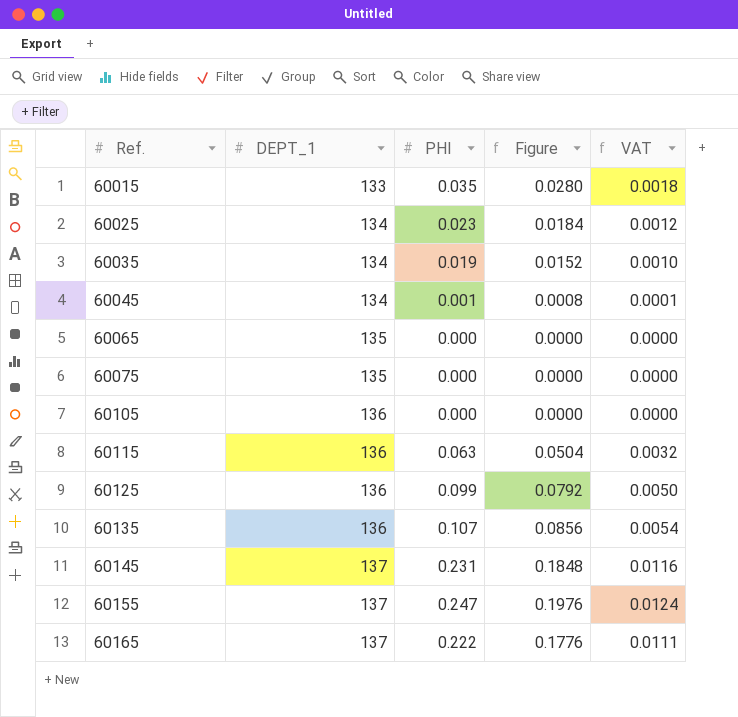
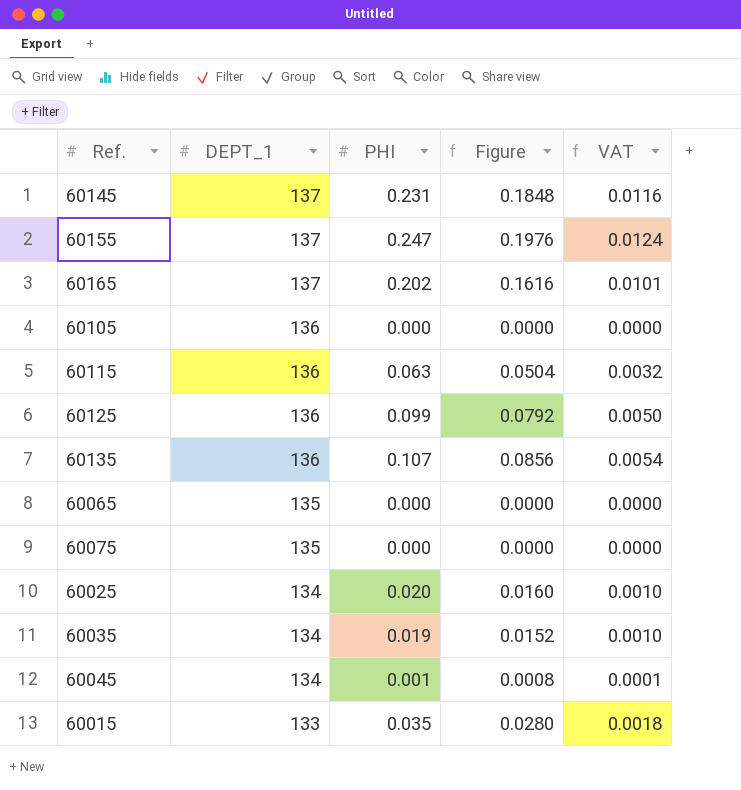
row order: Ref. ascending -> DEPT_1 descending
60165 | PHI: 0.222 -> 0.202
60165 | Figure: 0.1776 -> 0.1616
60165 | VAT: 0.0111 -> 0.0101
60025 | PHI: 0.023 -> 0.020
60025 | Figure: 0.0184 -> 0.0160
60025 | VAT: 0.0012 -> 0.0010

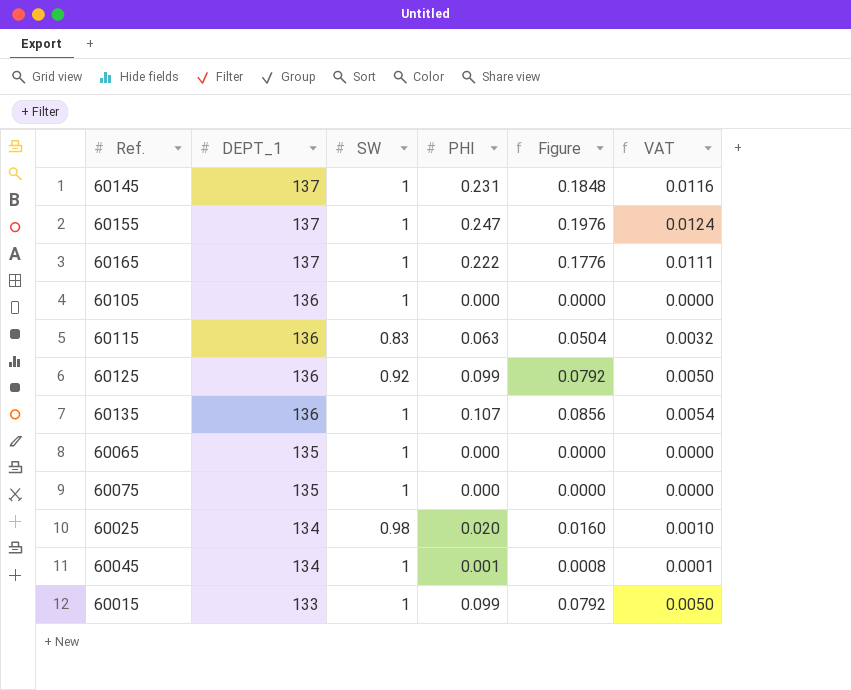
column SW | position: none -> 3
row 60035: 134 | 0.019 | 0.0152 | 0.0010 -> none
60165 | PHI: 0.202 -> 0.222
60165 | Figure: 0.1616 -> 0.1776
60165 | VAT: 0.0101 -> 0.0111
60015 | PHI: 0.035 -> 0.099
60015 | Figure: 0.0280 -> 0.0792
60015 | VAT: 0.0018 -> 0.0050

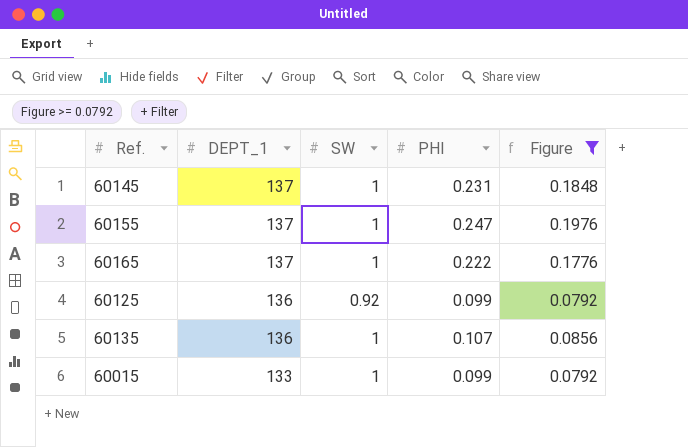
filter: none -> Figure >= 0.0792
column VAT | formula: [PHI] * 0.05 -> none

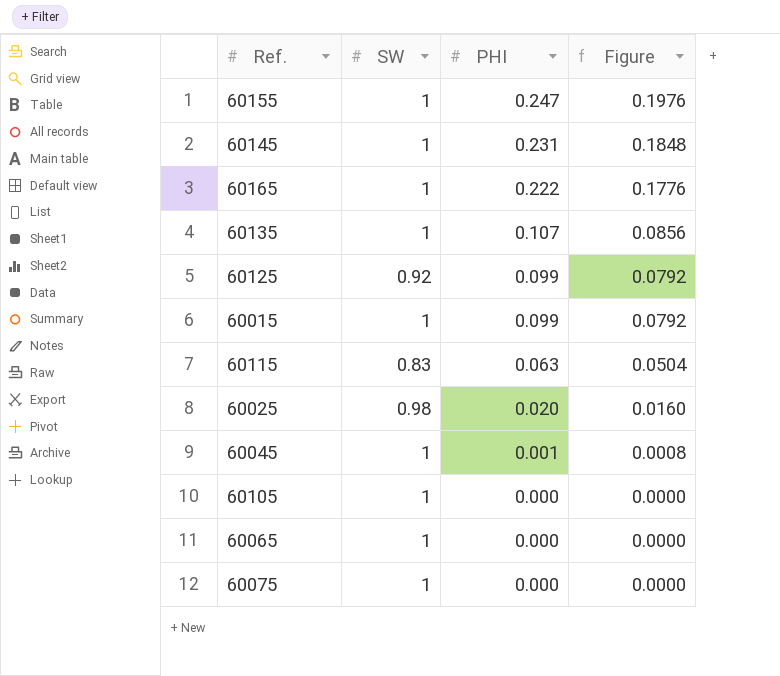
filter: Figure >= 0.0792 -> none
row order: DEPT_1 descending -> PHI descending
column DEPT_1 | position: 2 -> none

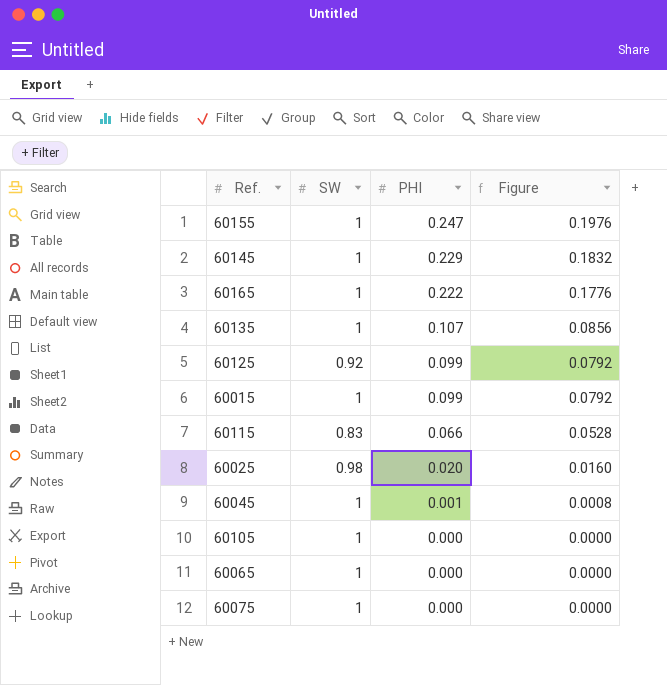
60145 | PHI: 0.231 -> 0.229
60145 | Figure: 0.1848 -> 0.1832
60115 | PHI: 0.063 -> 0.066
60115 | Figure: 0.0504 -> 0.0528

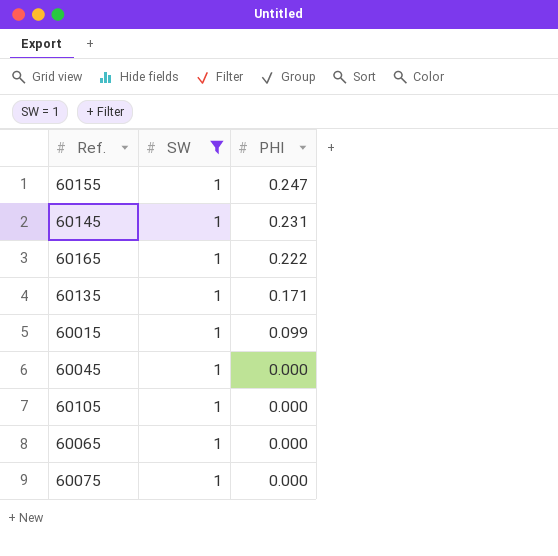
filter: none -> SW = 1
column Figure | formula: [PHI] * 0.8 -> none
60145 | PHI: 0.229 -> 0.231
60135 | PHI: 0.107 -> 0.171
60045 | PHI: 0.001 -> 0.000

